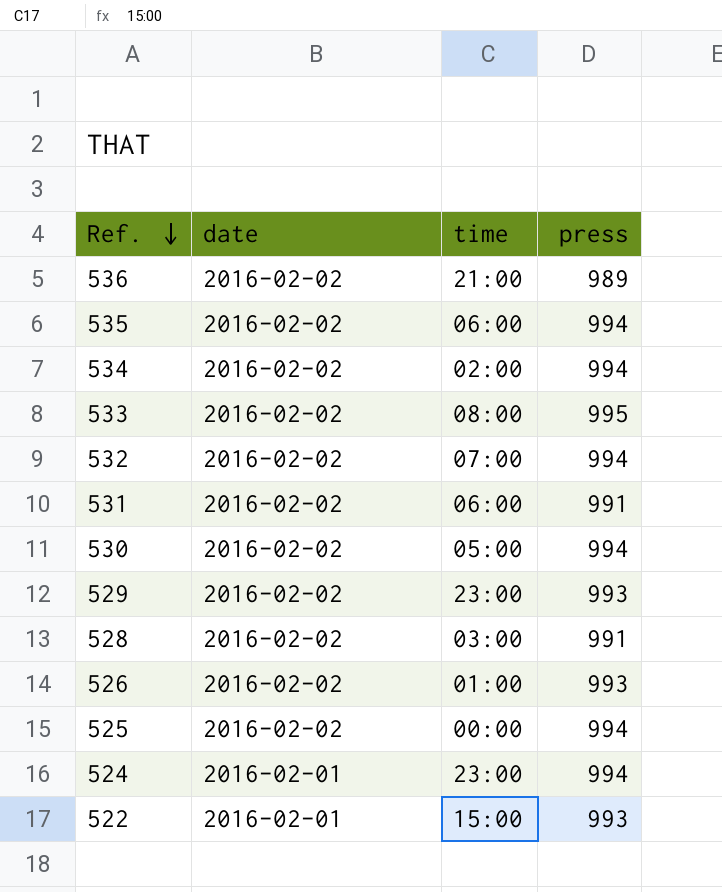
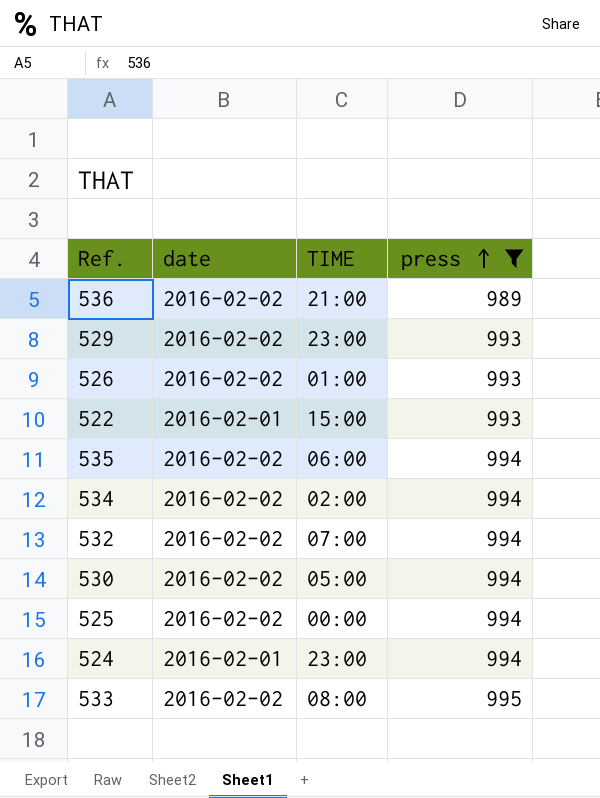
filter: none -> press != 991
row order: Ref. descending -> press ascending
column name: time -> TIME

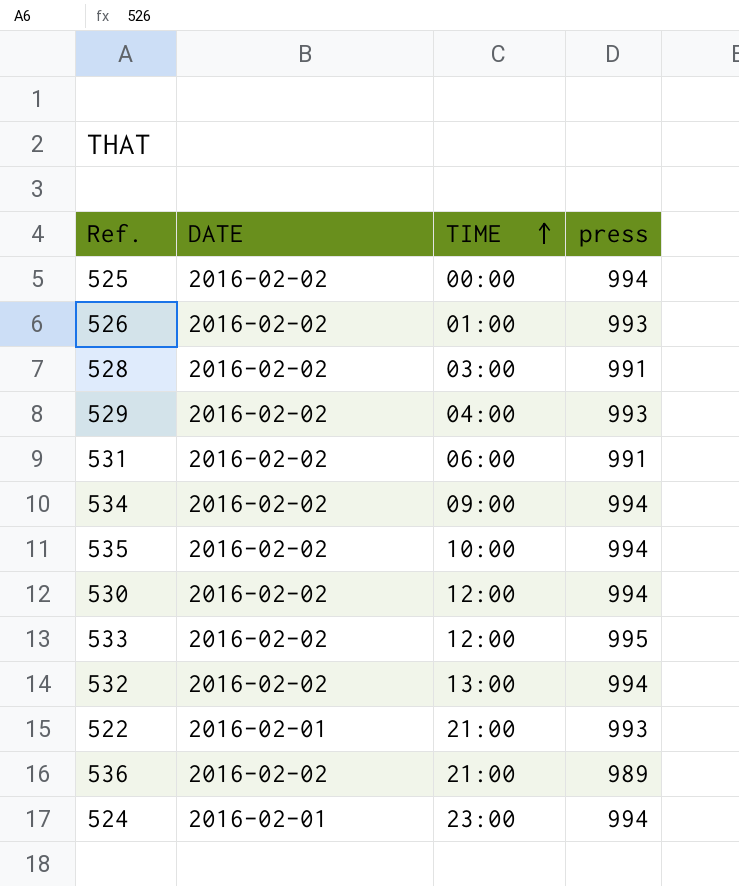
filter: press != 991 -> none
row order: press ascending -> TIME ascending
column name: date -> DATE
529 | TIME: 23:00 -> 04:00
534 | TIME: 02:00 -> 09:00
535 | TIME: 06:00 -> 10:00
530 | TIME: 05:00 -> 12:00
533 | TIME: 08:00 -> 12:00
532 | TIME: 07:00 -> 13:00
522 | TIME: 15:00 -> 21:00

